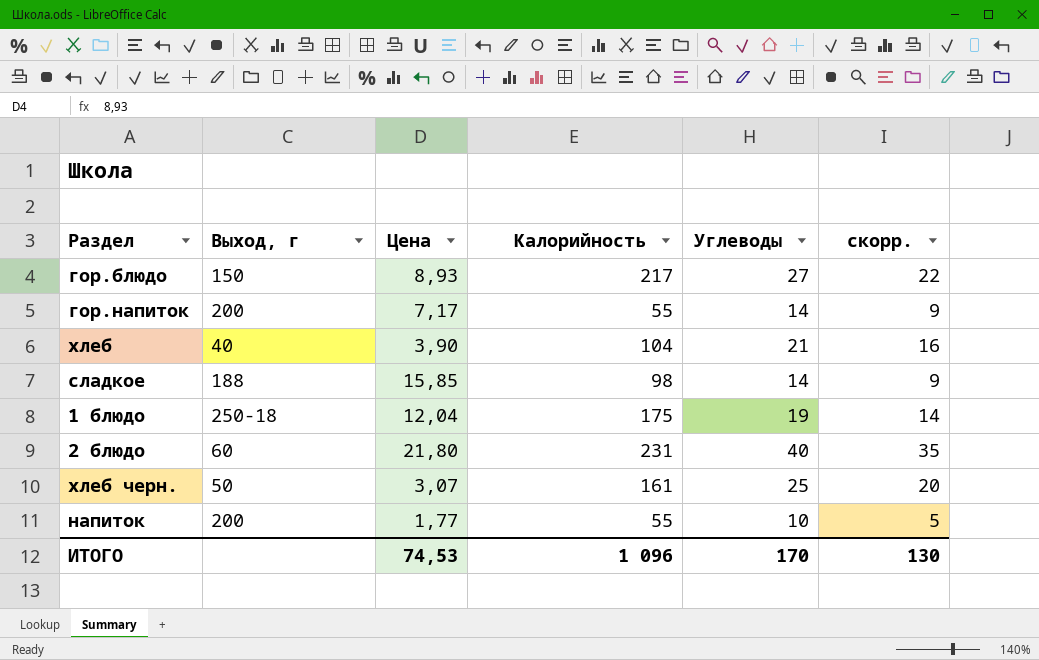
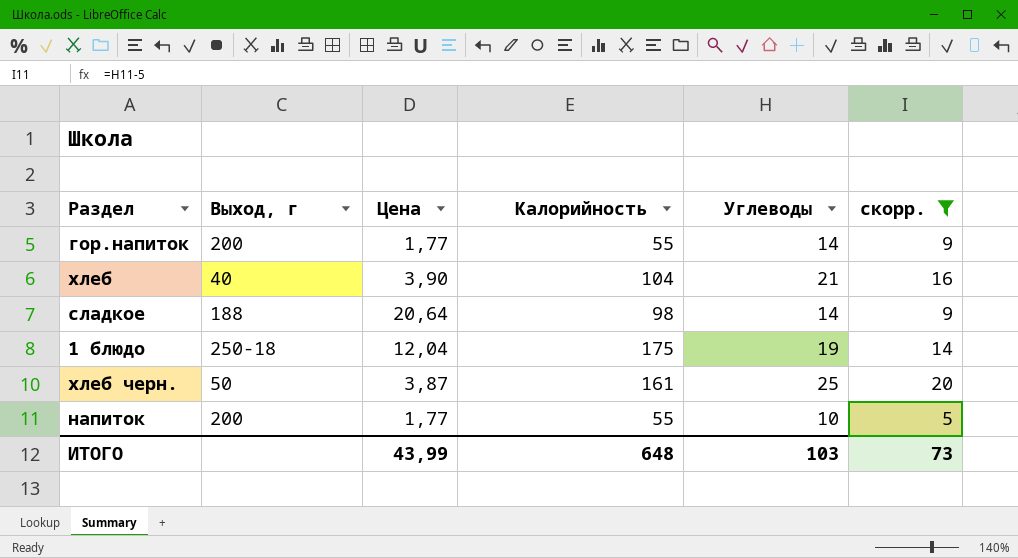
filter: none -> скорр. <= 20
гор.напиток | Цена: 7,17 -> 1,77
сладкое | Цена: 15,85 -> 20,64
хлеб черн. | Цена: 3,07 -> 3,87
ИТОГО | Цена: 74,53 -> 43,99
ИТОГО | Калорийность: 1 096 -> 648
ИТОГО | Углеводы: 170 -> 103
ИТОГО | скорр.: 130 -> 73

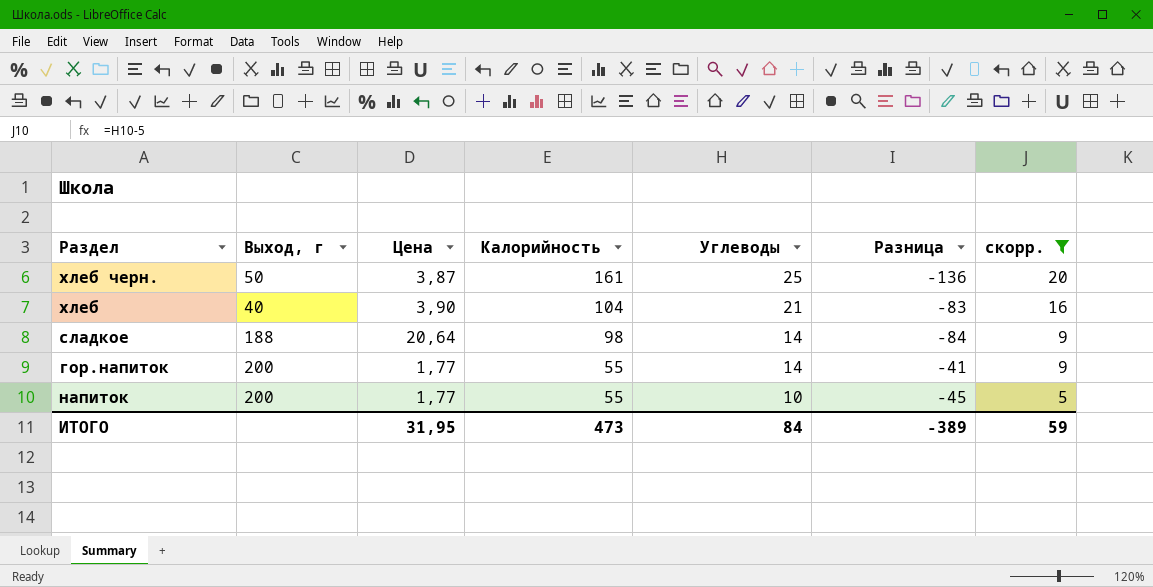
row order: none -> Калорийность descending
column Разница | formula: none -> [Углеводы] - [Калорийность]
row 1 блюдо: 250-18 | 12,04 | 175 | 19 | 14 -> none
ИТОГО | Цена: 43,99 -> 31,95
ИТОГО | Калорийность: 648 -> 473
ИТОГО | Углеводы: 103 -> 84
ИТОГО | скорр.: 73 -> 59

